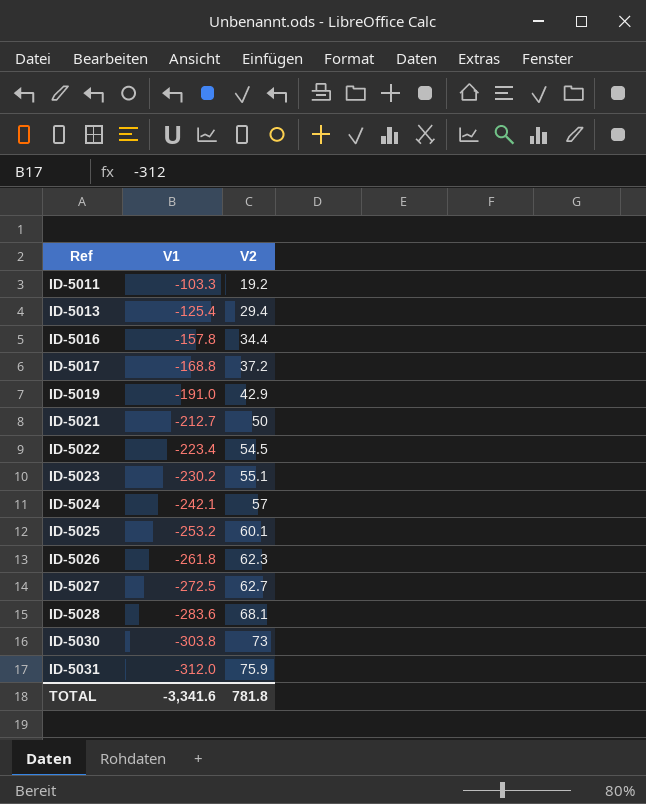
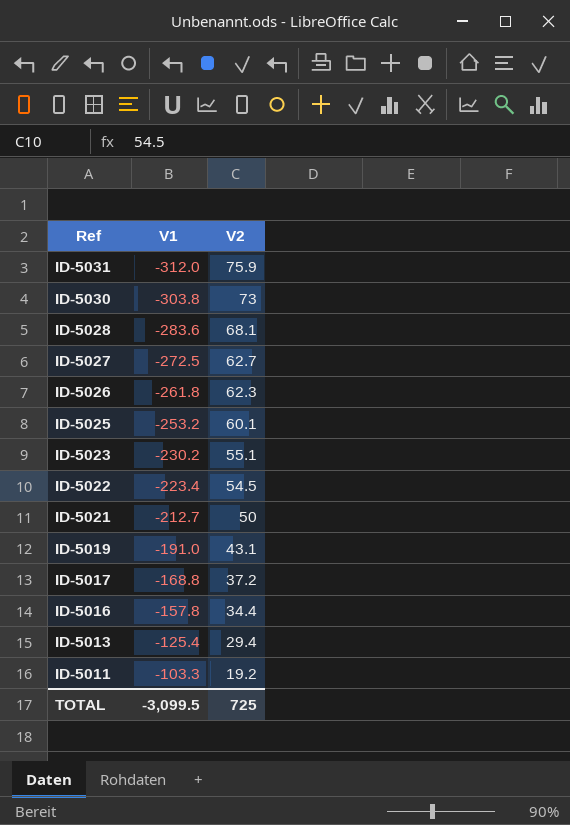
row order: Ref ascending -> Ref descending
row ID-5024: -242.1 | 57 -> none
ID-5019 | V2: 42.9 -> 43.1
TOTAL | V1: -3,341.6 -> -3,099.5
TOTAL | V2: 781.8 -> 725

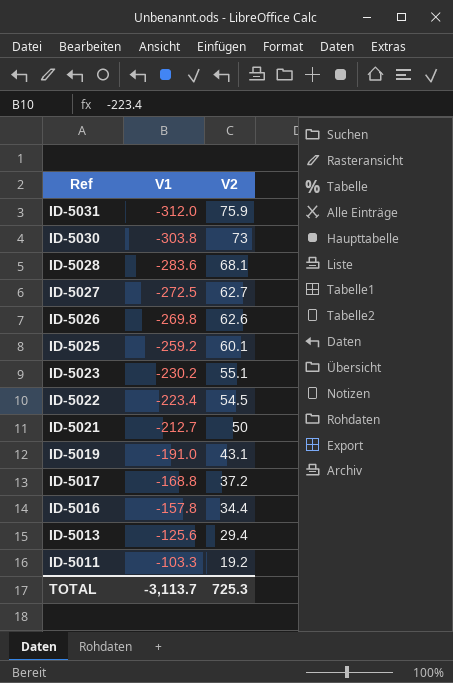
ID-5026 | V1: -261.8 -> -269.8
ID-5026 | V2: 62.3 -> 62.6
ID-5025 | V1: -253.2 -> -259.2
ID-5013 | V1: -125.4 -> -125.6
TOTAL | V1: -3,099.5 -> -3,113.7
TOTAL | V2: 725 -> 725.3

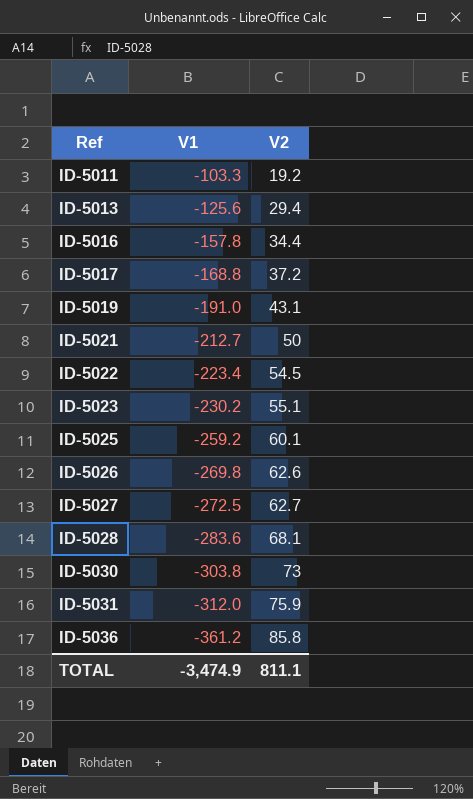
row order: Ref descending -> Ref ascending
row ID-5036: none -> -361.2 | 85.8
TOTAL | V1: -3,113.7 -> -3,474.9
TOTAL | V2: 725.3 -> 811.1

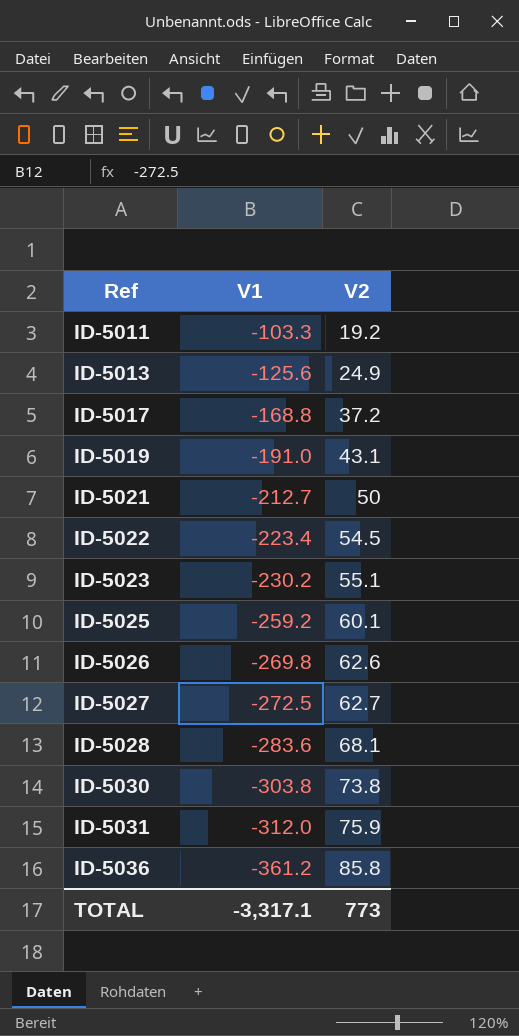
row ID-5016: -157.8 | 34.4 -> none
ID-5013 | V2: 29.4 -> 24.9
ID-5030 | V2: 73 -> 73.8
TOTAL | V1: -3,474.9 -> -3,317.1
TOTAL | V2: 811.1 -> 773

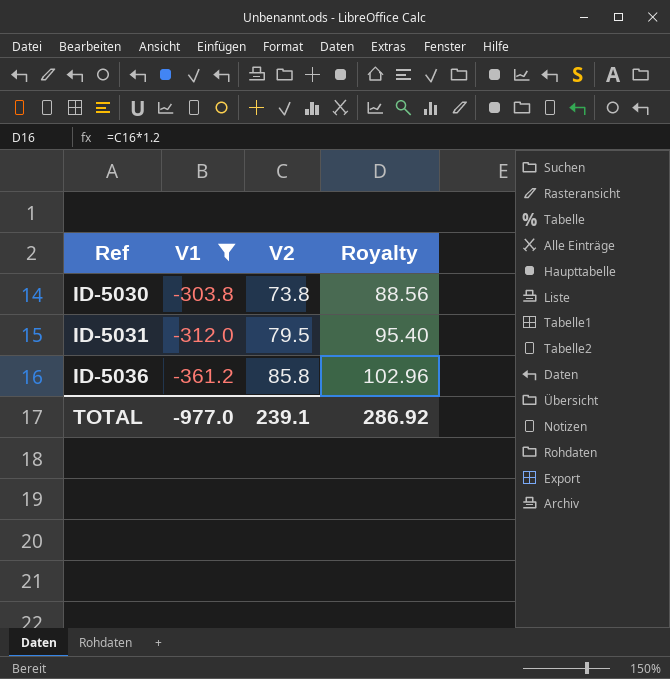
filter: none -> V1 <= -303.8
column Royalty | formula: none -> [V2] * 1.2
ID-5031 | V2: 75.9 -> 79.5
TOTAL | V1: -3,317.1 -> -977.0
TOTAL | V2: 773 -> 239.1

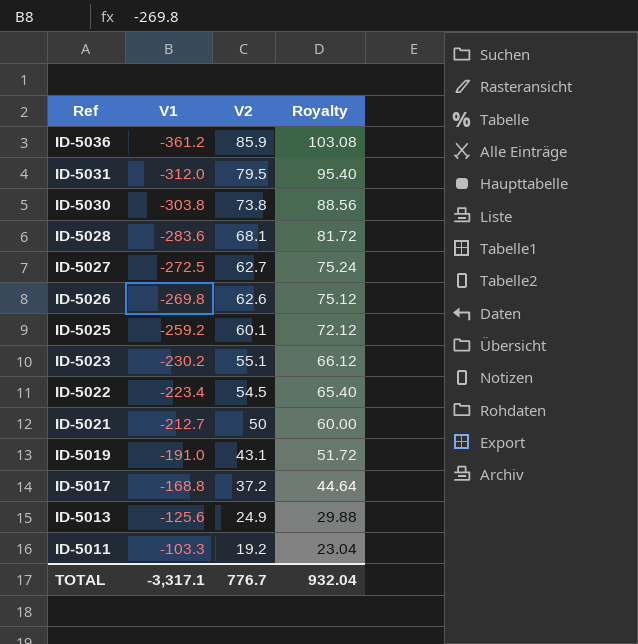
filter: V1 <= -303.8 -> none
row order: Ref ascending -> Ref descending
ID-5036 | V2: 85.8 -> 85.9
ID-5036 | Royalty: 102.96 -> 103.08
TOTAL | V1: -977.0 -> -3,317.1
TOTAL | V2: 239.1 -> 776.7
TOTAL | Royalty: 286.92 -> 932.04

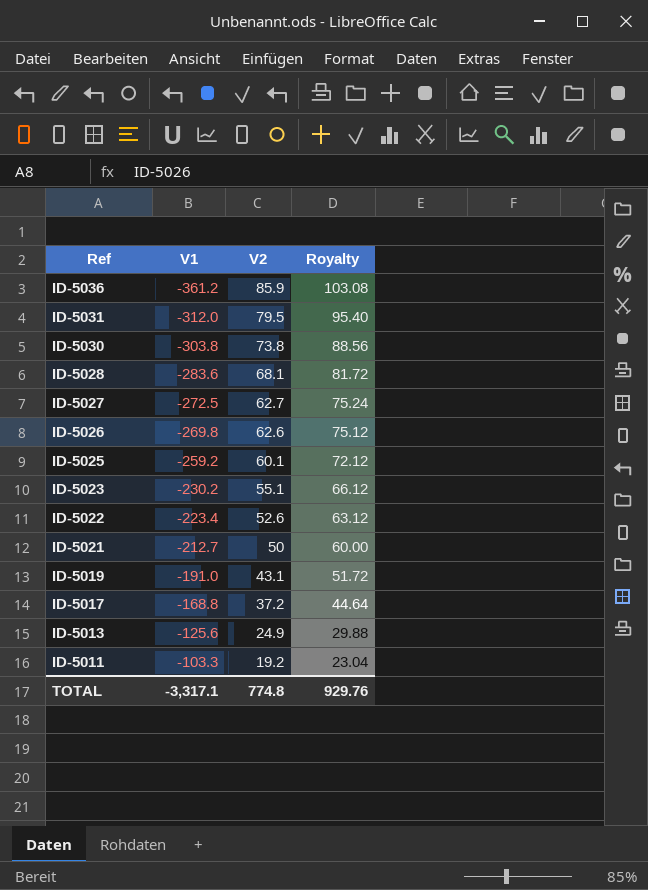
ID-5022 | V2: 54.5 -> 52.6
ID-5022 | Royalty: 65.40 -> 63.12
TOTAL | V2: 776.7 -> 774.8
TOTAL | Royalty: 932.04 -> 929.76

